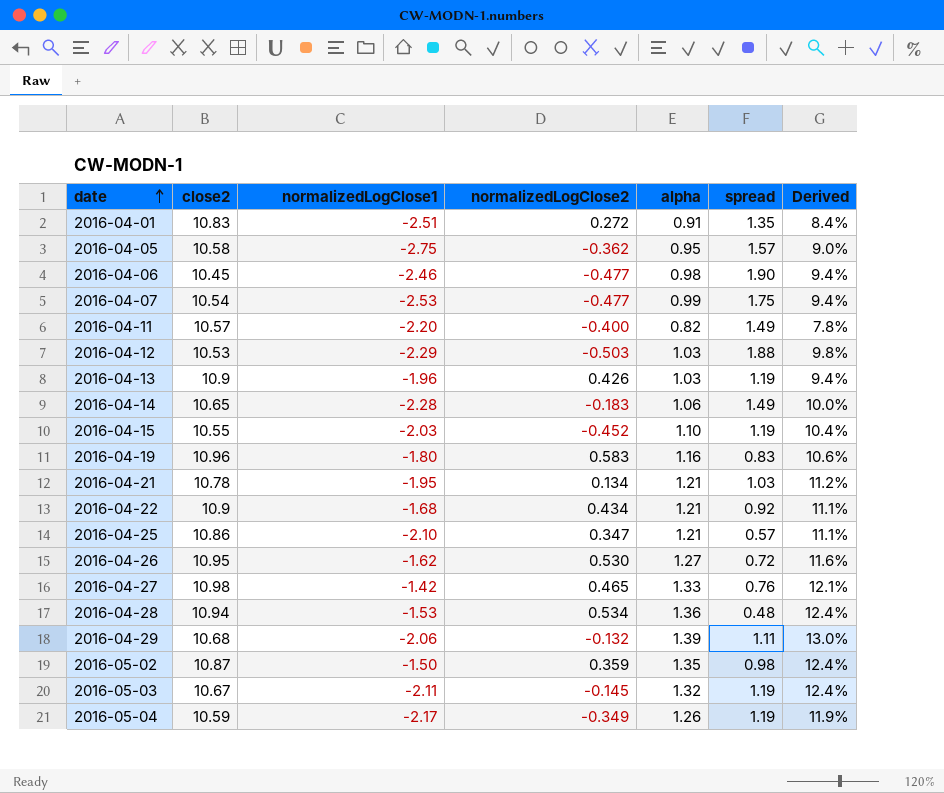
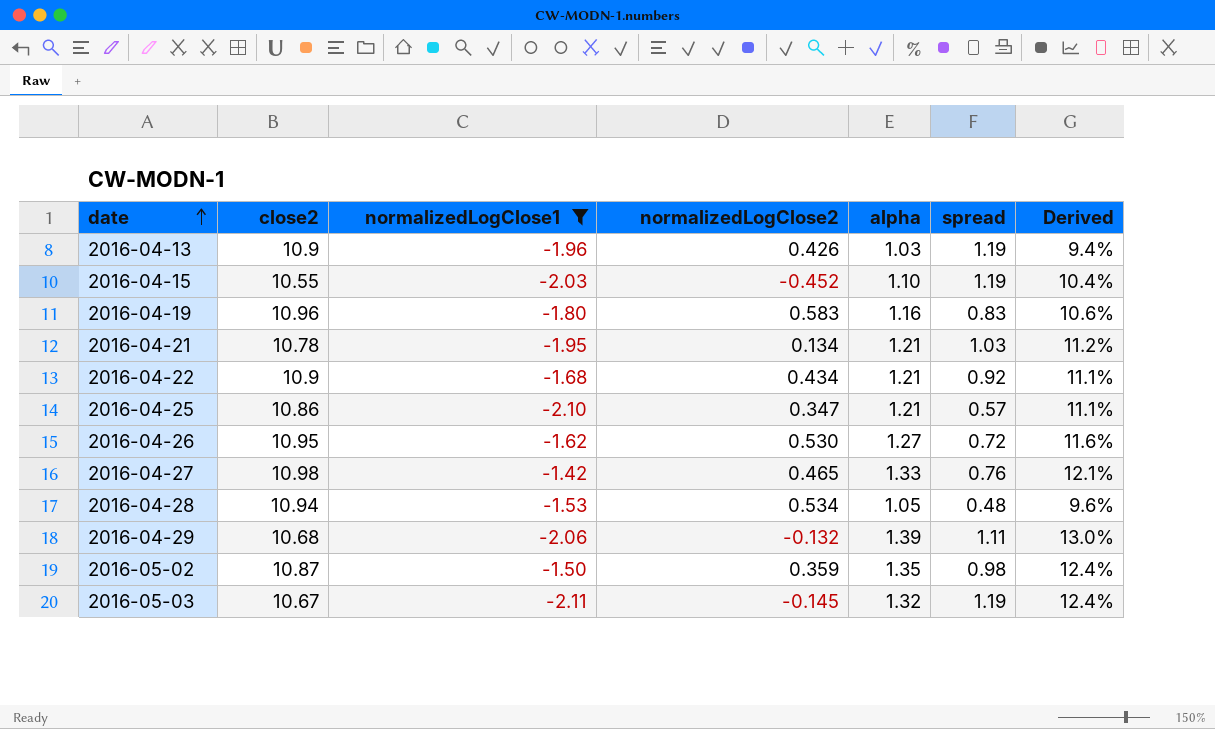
filter: none -> normalizedLogClose1 >= -2.11
2016-04-28 | alpha: 1.36 -> 1.05
2016-04-28 | Derived: 12.4% -> 9.6%

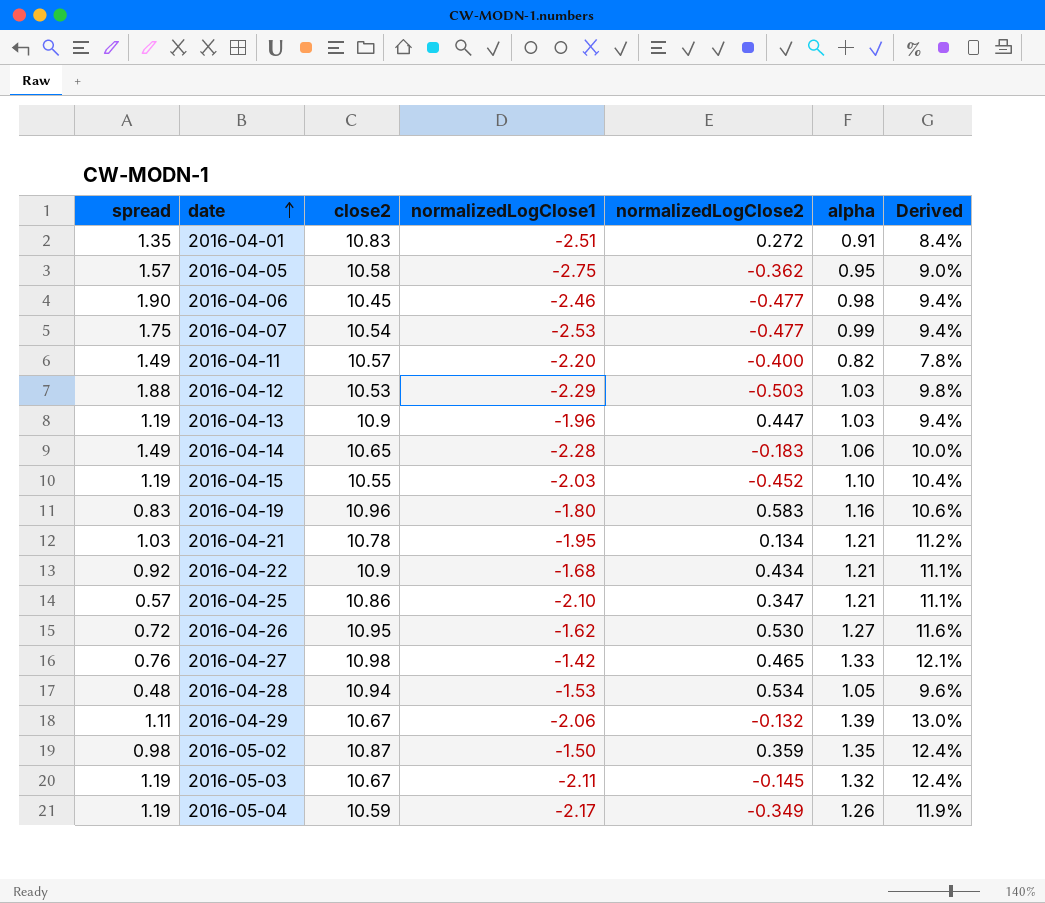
filter: normalizedLogClose1 >= -2.11 -> none
column spread | position: 6 -> 1
2016-04-13 | normalizedLogClose2: 0.426 -> 0.447
2016-04-29 | close2: 10.68 -> 10.67

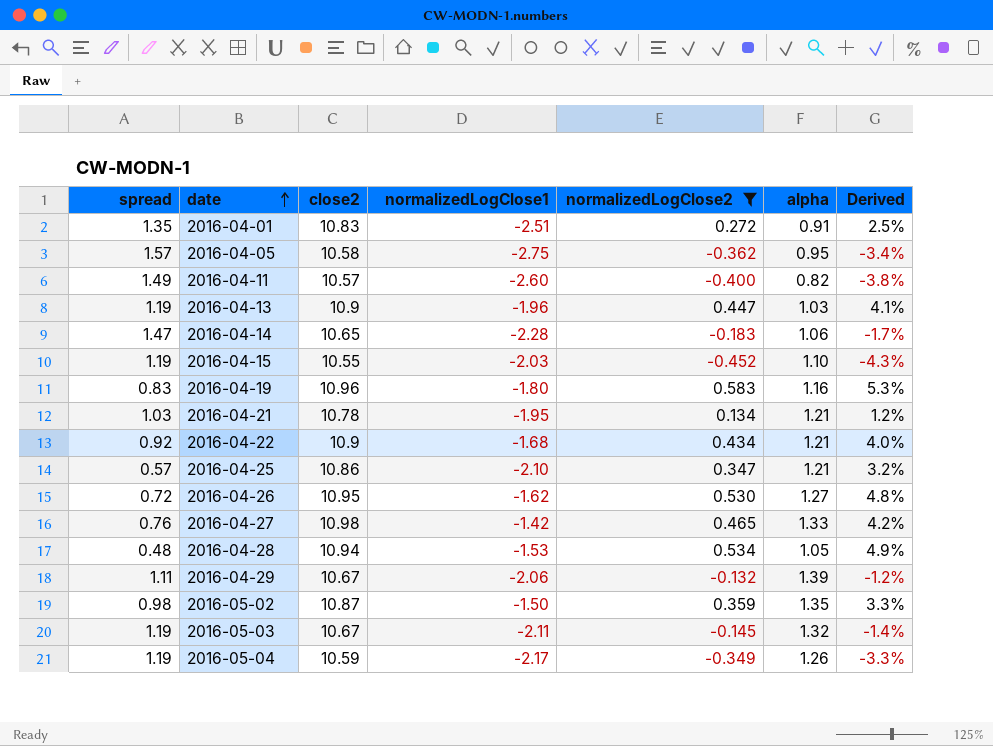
filter: none -> normalizedLogClose2 >= -0.452
column Derived | formula: [alpha] / [close2] -> [normalizedLogClose2] / [close2]
2016-04-11 | normalizedLogClose1: -2.20 -> -2.60
2016-04-14 | spread: 1.49 -> 1.47

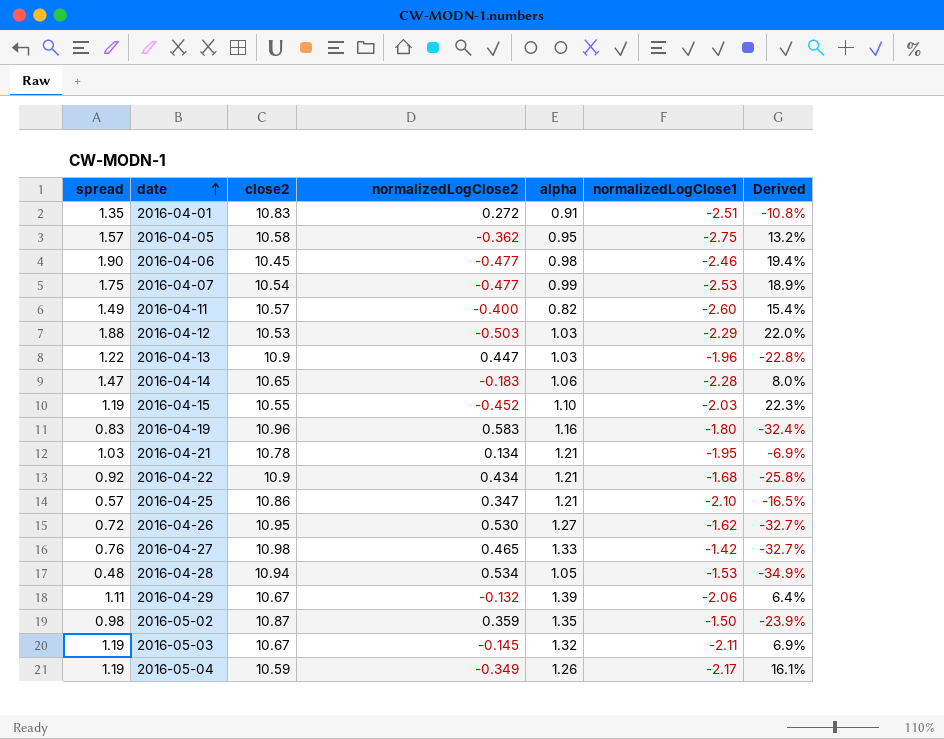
filter: normalizedLogClose2 >= -0.452 -> none
column normalizedLogClose1 | position: 4 -> 6
column Derived | formula: [normalizedLogClose2] / [close2] -> [normalizedLogClose2] / [normalizedLogClose1]
2016-04-13 | spread: 1.19 -> 1.22

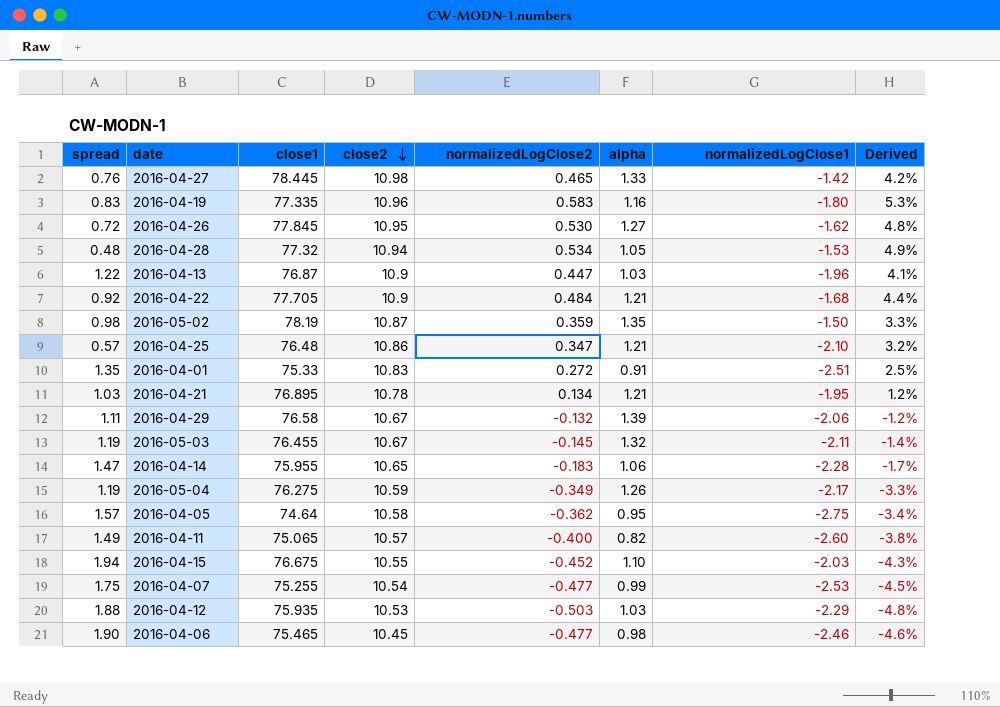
row order: date ascending -> close2 descending
column close1 | position: none -> 3
column Derived | formula: [normalizedLogClose2] / [normalizedLogClose1] -> [normalizedLogClose2] / [close2]
2016-04-22 | normalizedLogClose2: 0.434 -> 0.484
2016-04-15 | spread: 1.19 -> 1.94

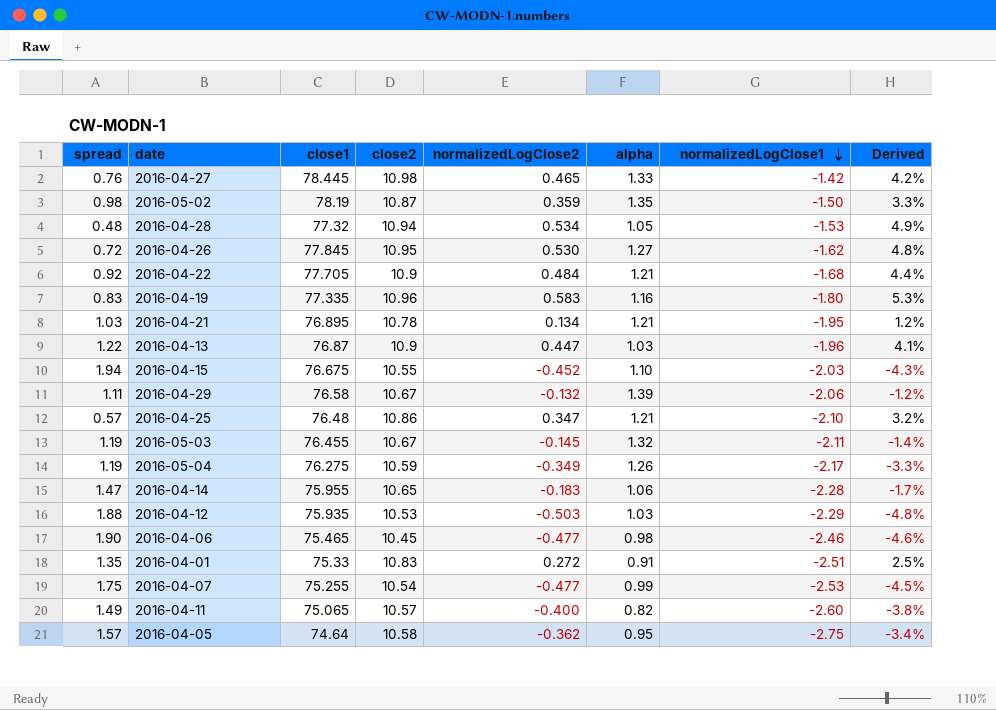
row order: close2 descending -> normalizedLogClose1 descending

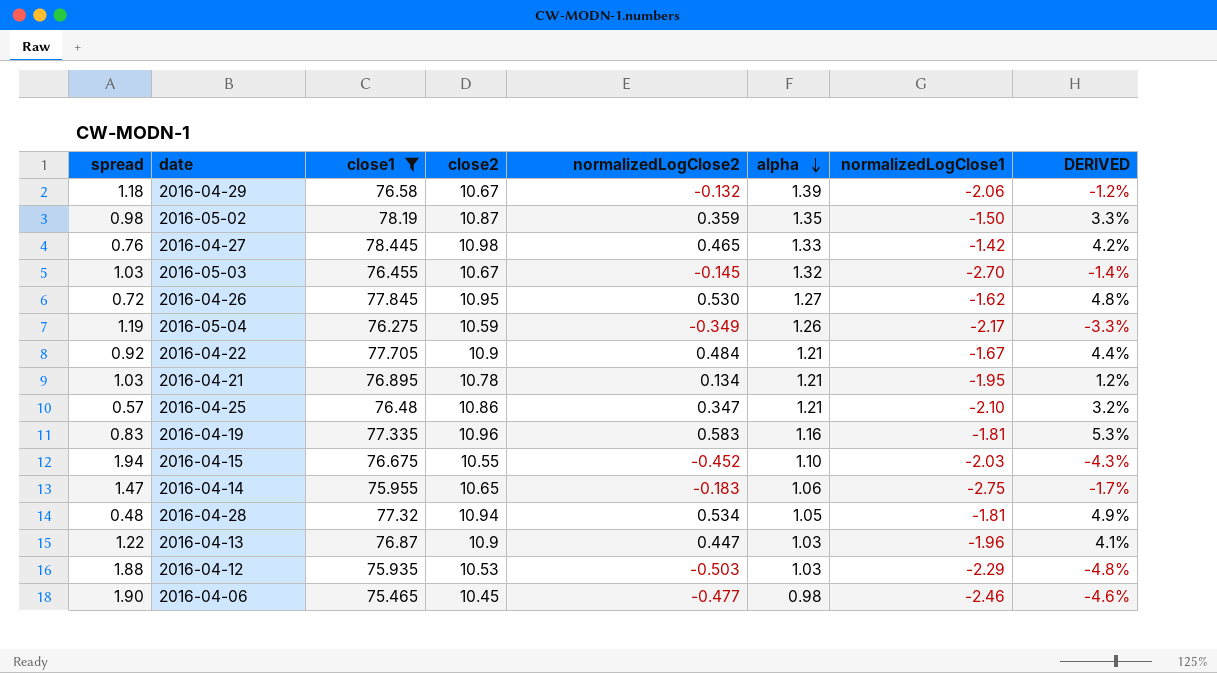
filter: none -> close1 >= 75.465
row order: normalizedLogClose1 descending -> alpha descending
column name: Derived -> DERIVED
2016-04-29 | spread: 1.11 -> 1.18
2016-05-03 | spread: 1.19 -> 1.03
2016-05-03 | normalizedLogClose1: -2.11 -> -2.70
2016-04-22 | normalizedLogClose1: -1.68 -> -1.67
2016-04-19 | normalizedLogClose1: -1.80 -> -1.81
2016-04-14 | normalizedLogClose1: -2.28 -> -2.75
2016-04-28 | normalizedLogClose1: -1.53 -> -1.81

